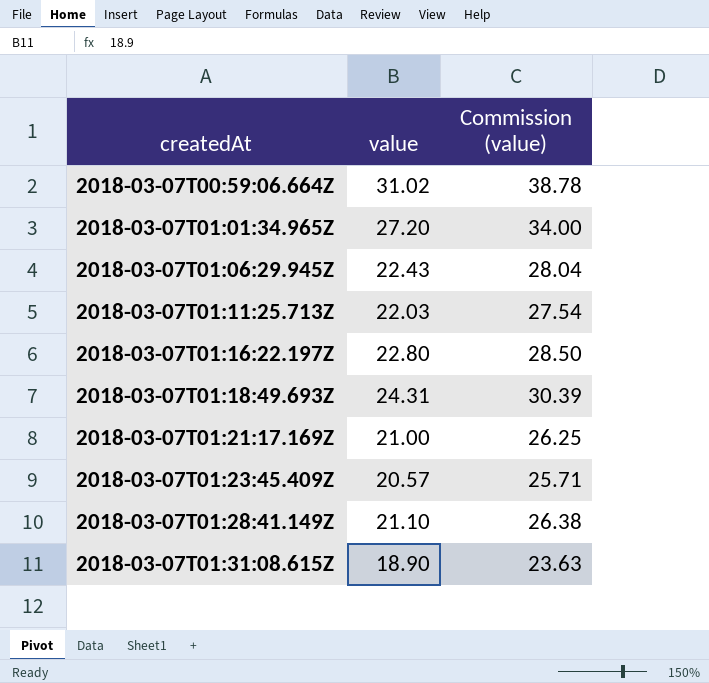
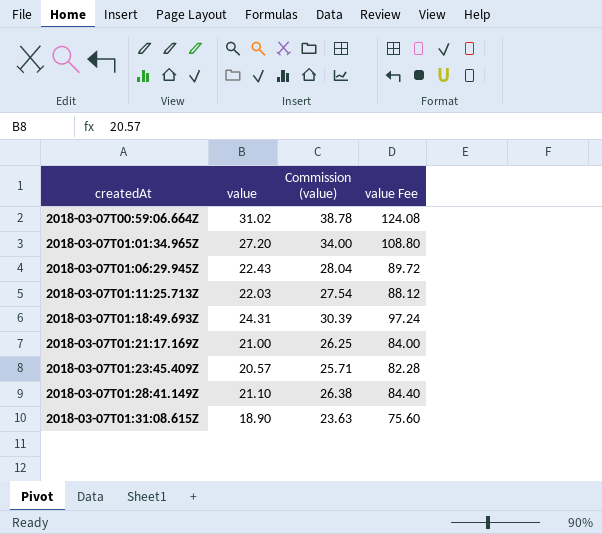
column value Fee | formula: none -> [value] * 4
row 2018-03-07T01:16:22.197Z: 22.80 | 28.50 -> none

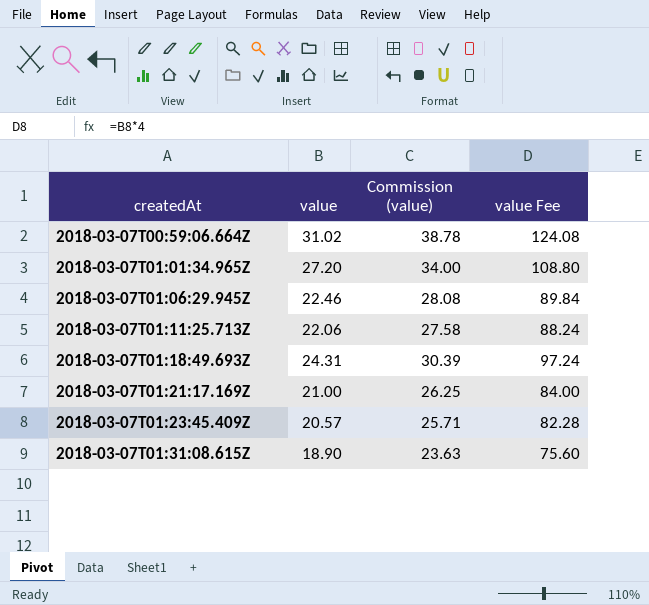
row 2018-03-07T01:28:41.149Z: 21.10 | 26.38 | 84.40 -> none
2018-03-07T01:06:29.945Z | value: 22.43 -> 22.46
2018-03-07T01:06:29.945Z | Commission (value): 28.04 -> 28.08
2018-03-07T01:06:29.945Z | value Fee: 89.72 -> 89.84
2018-03-07T01:11:25.713Z | value: 22.03 -> 22.06
2018-03-07T01:11:25.713Z | Commission (value): 27.54 -> 27.58
2018-03-07T01:11:25.713Z | value Fee: 88.12 -> 88.24

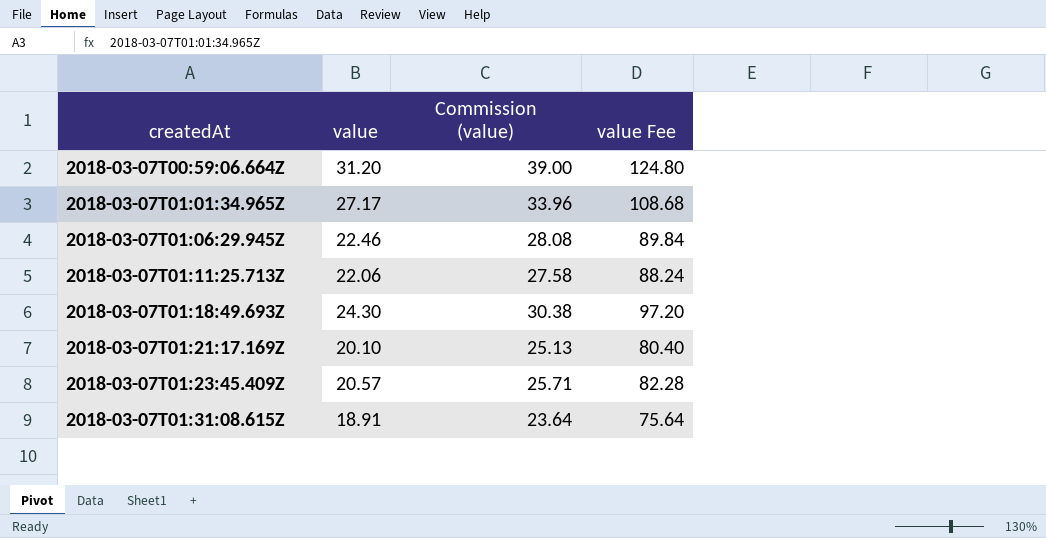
2018-03-07T00:59:06.664Z | value: 31.02 -> 31.20
2018-03-07T00:59:06.664Z | Commission (value): 38.78 -> 39.00
2018-03-07T00:59:06.664Z | value Fee: 124.08 -> 124.80
2018-03-07T01:01:34.965Z | value: 27.20 -> 27.17
2018-03-07T01:01:34.965Z | Commission (value): 34.00 -> 33.96
2018-03-07T01:01:34.965Z | value Fee: 108.80 -> 108.68
2018-03-07T01:18:49.693Z | value: 24.31 -> 24.30
2018-03-07T01:18:49.693Z | Commission (value): 30.39 -> 30.38
2018-03-07T01:18:49.693Z | value Fee: 97.24 -> 97.20
2018-03-07T01:21:17.169Z | value: 21.00 -> 20.10
2018-03-07T01:21:17.169Z | Commission (value): 26.25 -> 25.13
2018-03-07T01:21:17.169Z | value Fee: 84.00 -> 80.40
2018-03-07T01:31:08.615Z | value: 18.90 -> 18.91
2018-03-07T01:31:08.615Z | Commission (value): 23.63 -> 23.64
2018-03-07T01:31:08.615Z | value Fee: 75.60 -> 75.64

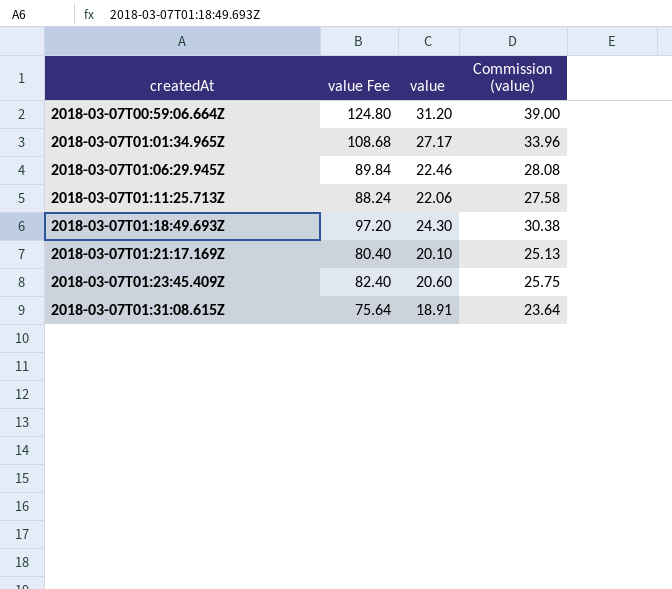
column value Fee | position: 4 -> 2
2018-03-07T01:23:45.409Z | value Fee: 82.28 -> 82.40
2018-03-07T01:23:45.409Z | value: 20.57 -> 20.60
2018-03-07T01:23:45.409Z | Commission (value): 25.71 -> 25.75

